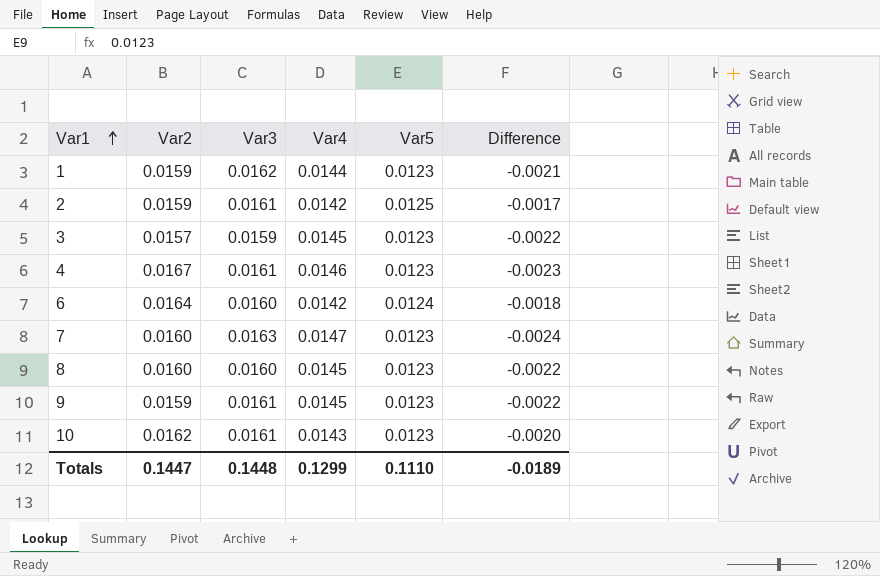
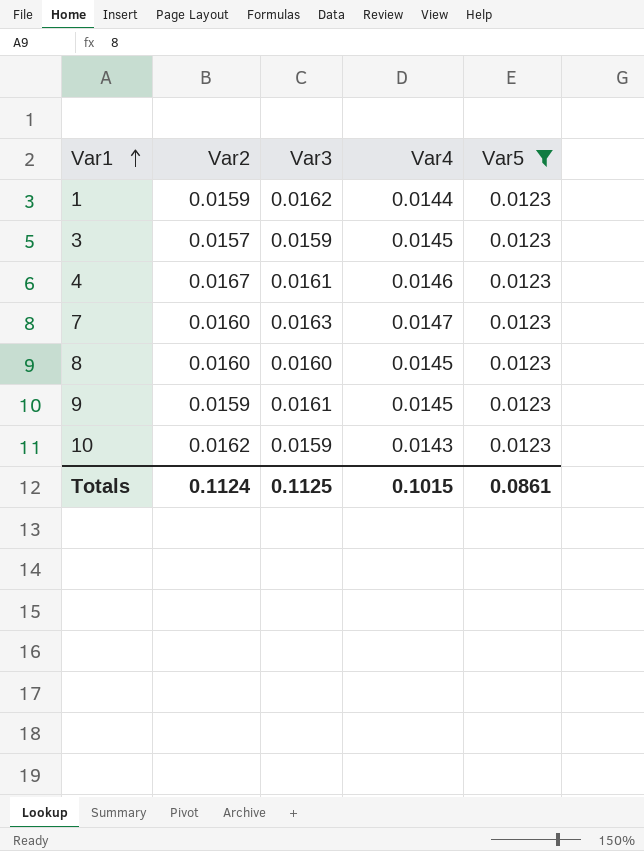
filter: none -> Var5 = 0.0123
column Difference | formula: [Var5] - [Var4] -> none
10 | Var3: 0.0161 -> 0.0159
Totals | Var2: 0.1447 -> 0.1124
Totals | Var3: 0.1448 -> 0.1125
Totals | Var4: 0.1299 -> 0.1015
Totals | Var5: 0.1110 -> 0.0861

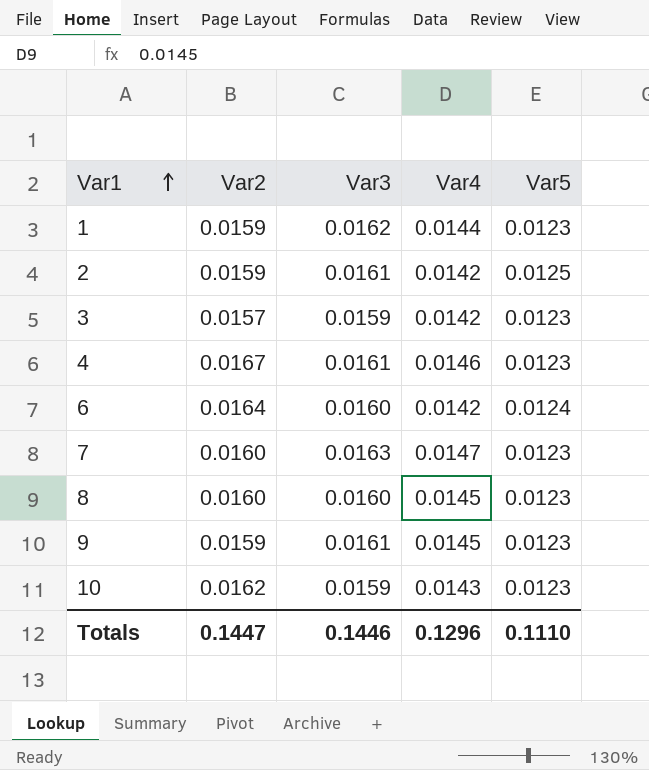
filter: Var5 = 0.0123 -> none
3 | Var4: 0.0145 -> 0.0142
Totals | Var2: 0.1124 -> 0.1447
Totals | Var3: 0.1125 -> 0.1446
Totals | Var4: 0.1015 -> 0.1296
Totals | Var5: 0.0861 -> 0.1110

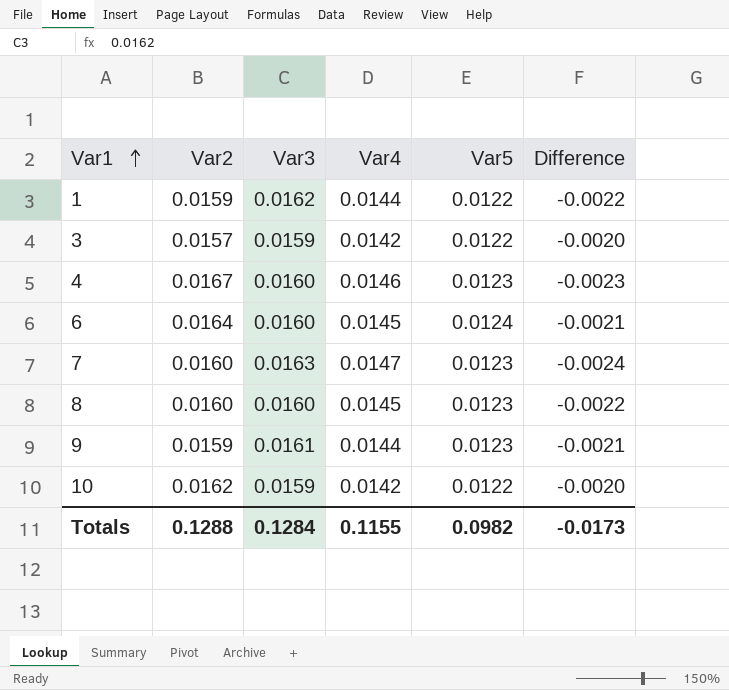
column Difference | formula: none -> [Var5] - [Var4]
row 2: 0.0159 | 0.0161 | 0.0142 | 0.0125 -> none
1 | Var5: 0.0123 -> 0.0122
3 | Var5: 0.0123 -> 0.0122
4 | Var3: 0.0161 -> 0.0160
6 | Var4: 0.0142 -> 0.0145
9 | Var4: 0.0145 -> 0.0144
10 | Var4: 0.0143 -> 0.0142
10 | Var5: 0.0123 -> 0.0122
Totals | Var2: 0.1447 -> 0.1288
Totals | Var3: 0.1446 -> 0.1284
Totals | Var4: 0.1296 -> 0.1155
Totals | Var5: 0.1110 -> 0.0982

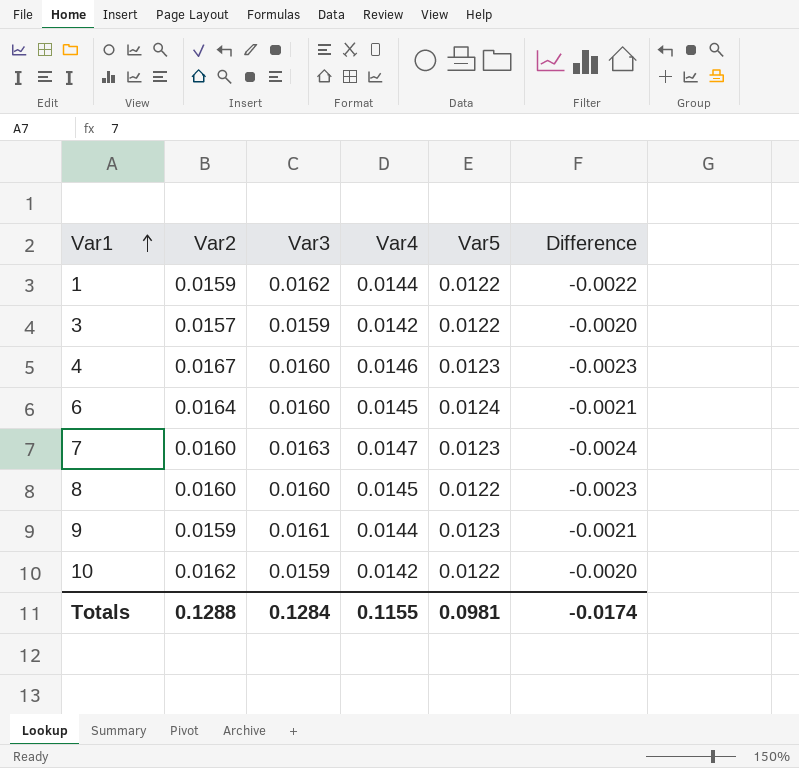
8 | Var5: 0.0123 -> 0.0122
8 | Difference: -0.0022 -> -0.0023
Totals | Var5: 0.0982 -> 0.0981
Totals | Difference: -0.0173 -> -0.0174

